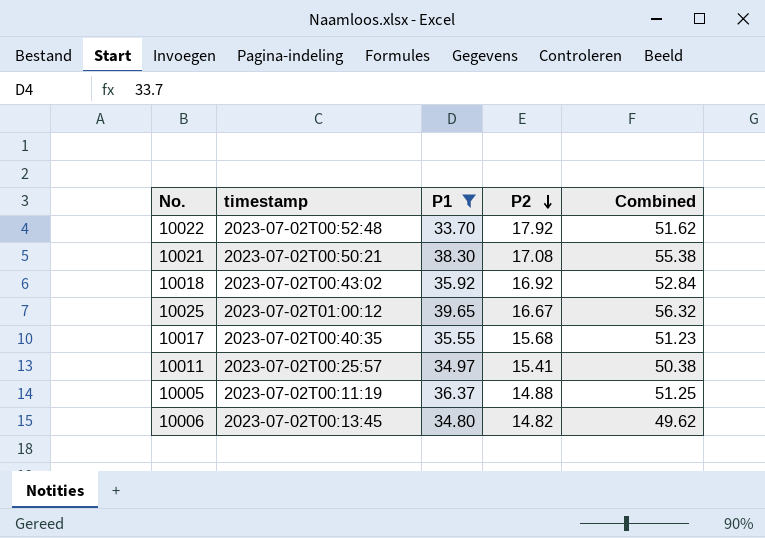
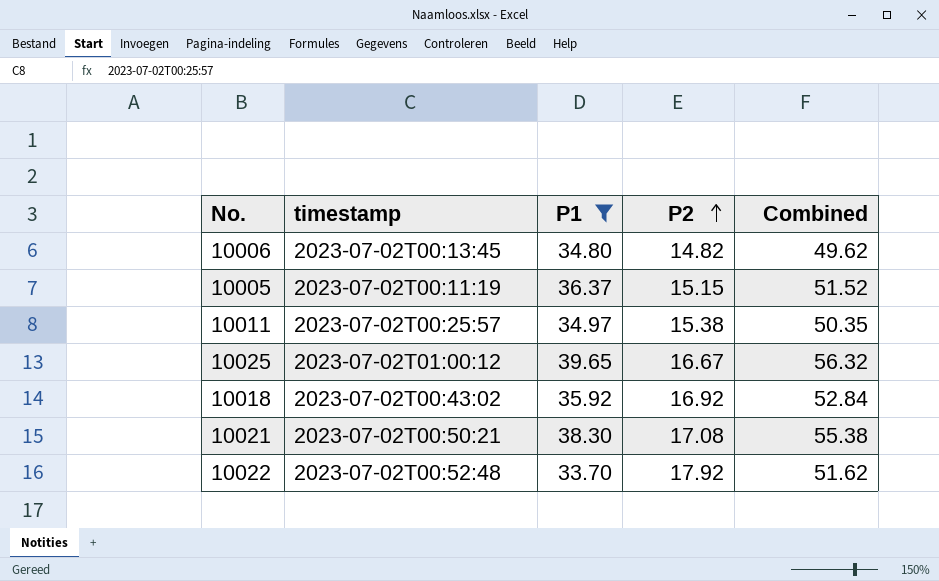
row order: P2 descending -> P2 ascending
row 10017: 2023-07-02T00:40:35 | 35.55 | 15.68 | 51.23 -> none
10005 | P2: 14.88 -> 15.15
10005 | Combined: 51.25 -> 51.52
10011 | P2: 15.41 -> 15.38
10011 | Combined: 50.38 -> 50.35

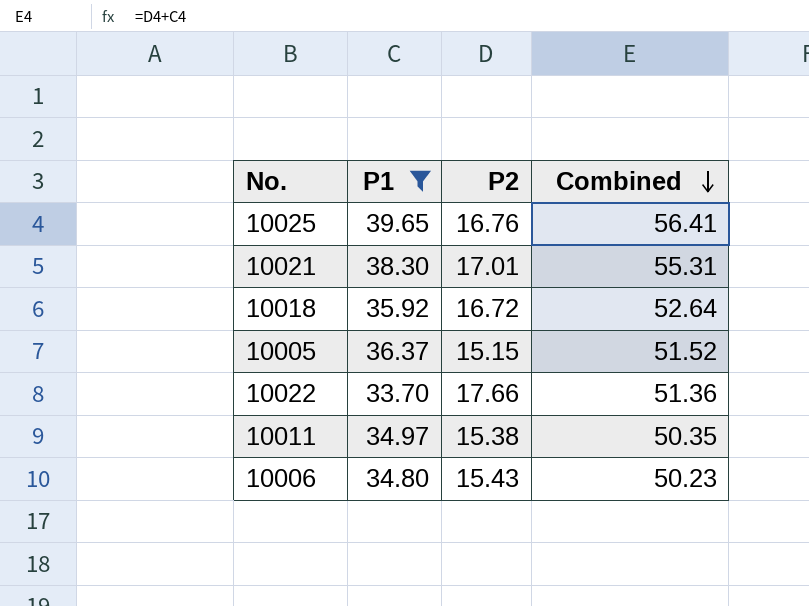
row order: P2 ascending -> Combined descending
column timestamp | position: 2 -> none
10025 | P2: 16.67 -> 16.76
10025 | Combined: 56.32 -> 56.41
10021 | P2: 17.08 -> 17.01
10021 | Combined: 55.38 -> 55.31
10018 | P2: 16.92 -> 16.72
10018 | Combined: 52.84 -> 52.64
10022 | P2: 17.92 -> 17.66
10022 | Combined: 51.62 -> 51.36
10006 | P2: 14.82 -> 15.43
10006 | Combined: 49.62 -> 50.23

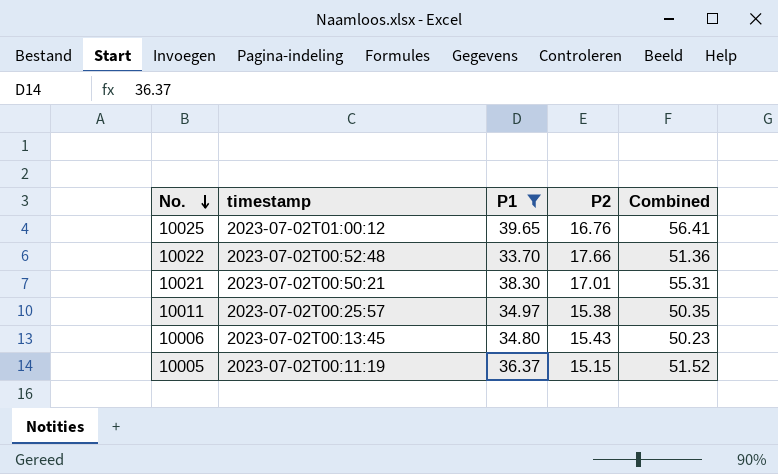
row order: Combined descending -> No. descending
column timestamp | position: none -> 2
row 10018: 35.92 | 16.72 | 52.64 -> none

